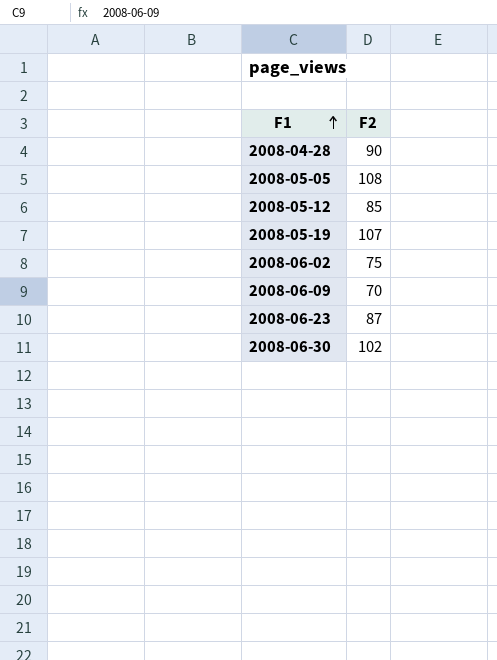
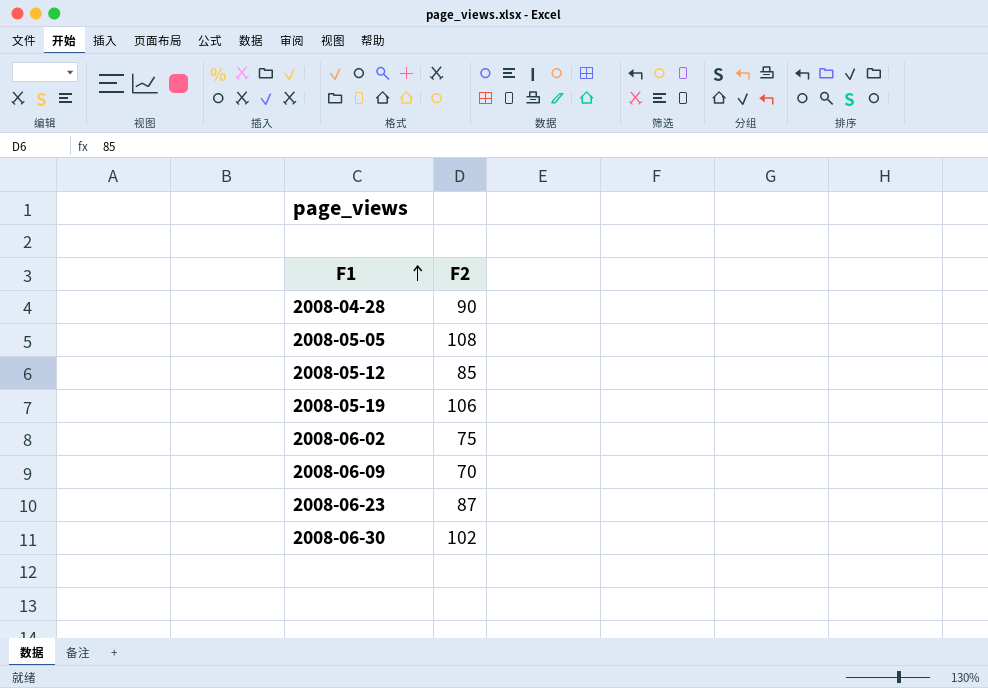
2008-05-19 | F2: 107 -> 106

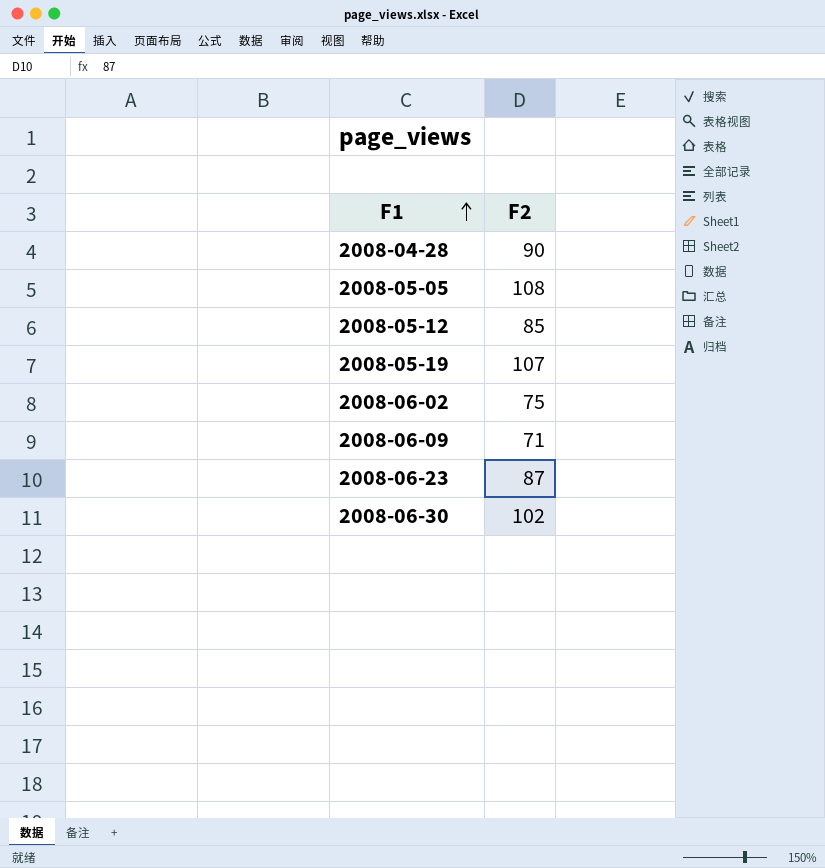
2008-05-19 | F2: 106 -> 107
2008-06-09 | F2: 70 -> 71

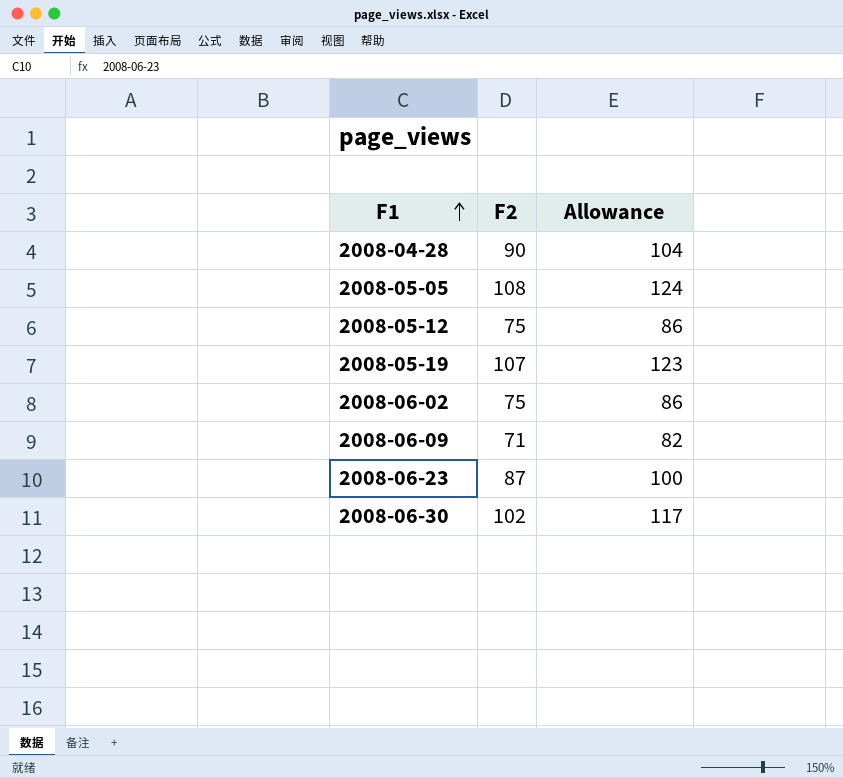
column Allowance | formula: none -> [F2] * 1.15
2008-05-12 | F2: 85 -> 75

